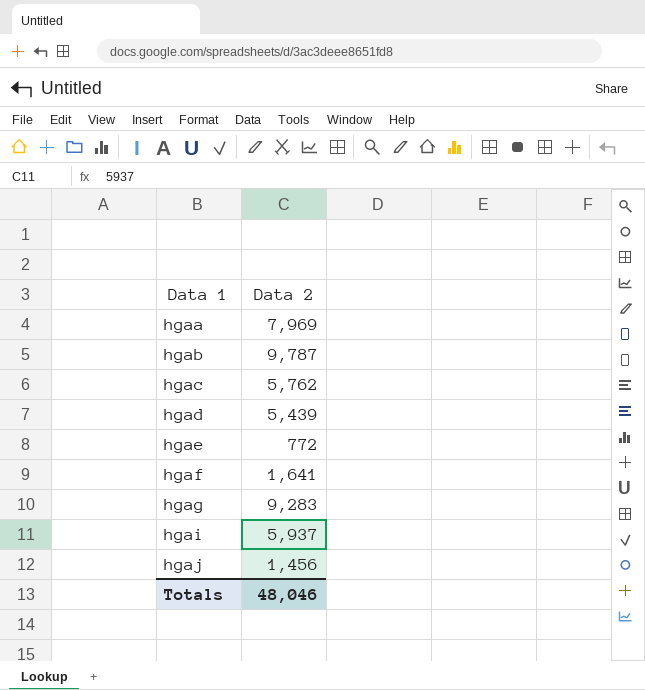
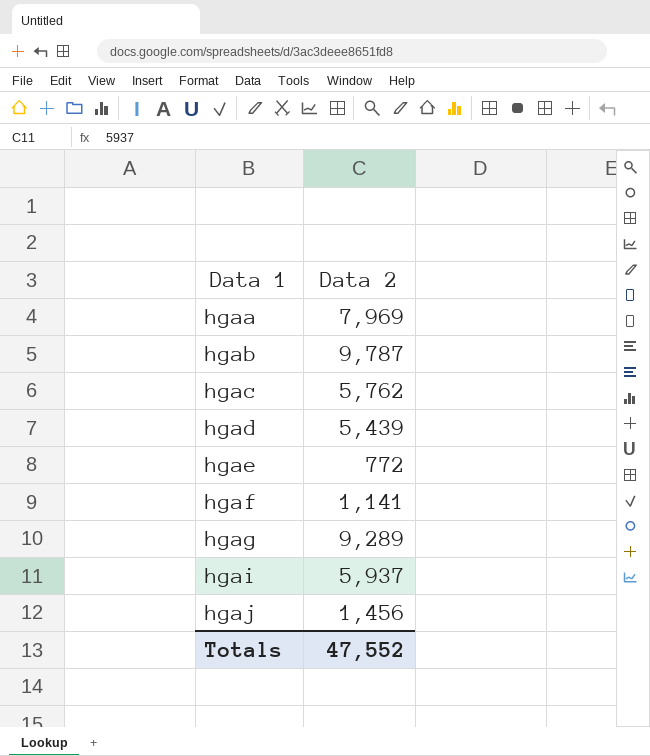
hgaf | Data 2: 1,641 -> 1,141
hgag | Data 2: 9,283 -> 9,289
Totals | Data 2: 48,046 -> 47,552

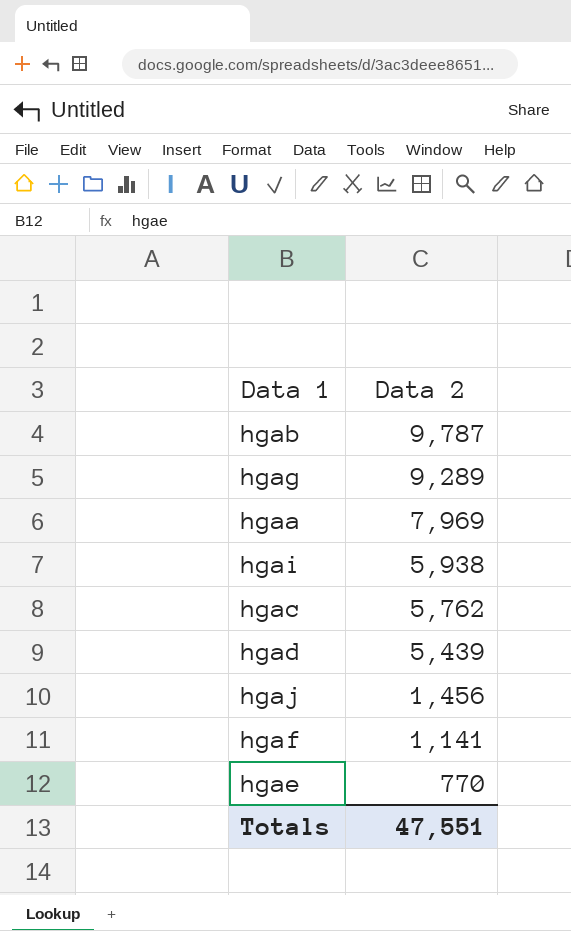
row order: Data 1 ascending -> Data 2 descending
hgai | Data 2: 5,937 -> 5,938
hgae | Data 2: 772 -> 770
Totals | Data 2: 47,552 -> 47,551

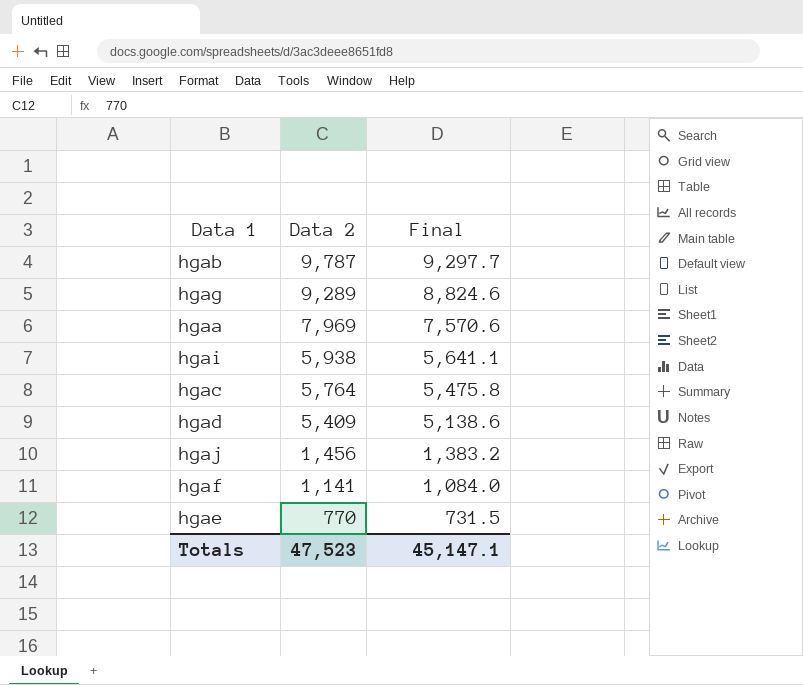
column Final | formula: none -> [Data 2] * 0.95
hgac | Data 2: 5,762 -> 5,764
hgad | Data 2: 5,439 -> 5,409
Totals | Data 2: 47,551 -> 47,523

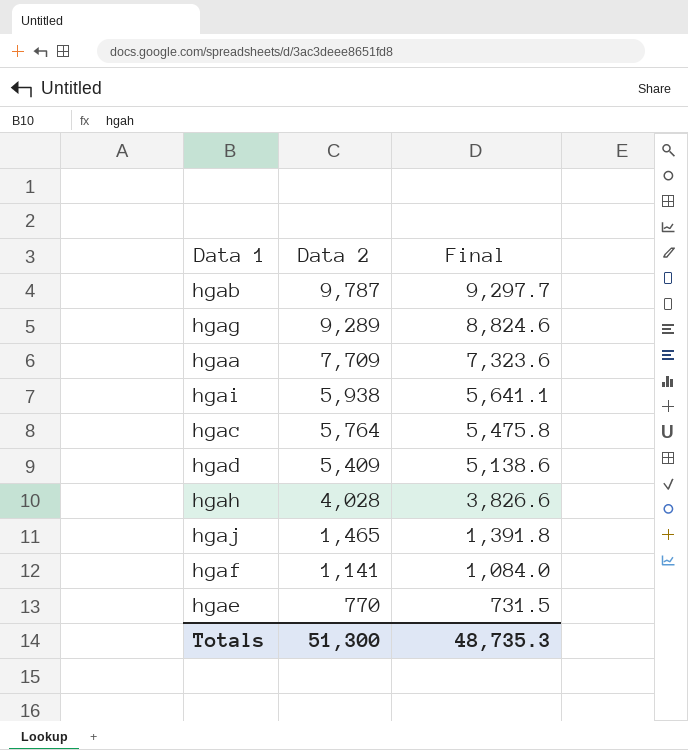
hgaa | Data 2: 7,969 -> 7,709
hgaa | Final: 7,570.6 -> 7,323.6
row hgah: none -> 4,028 | 3,826.6
hgaj | Data 2: 1,456 -> 1,465
hgaj | Final: 1,383.2 -> 1,391.8
Totals | Data 2: 47,523 -> 51,300
Totals | Final: 45,147.1 -> 48,735.3

